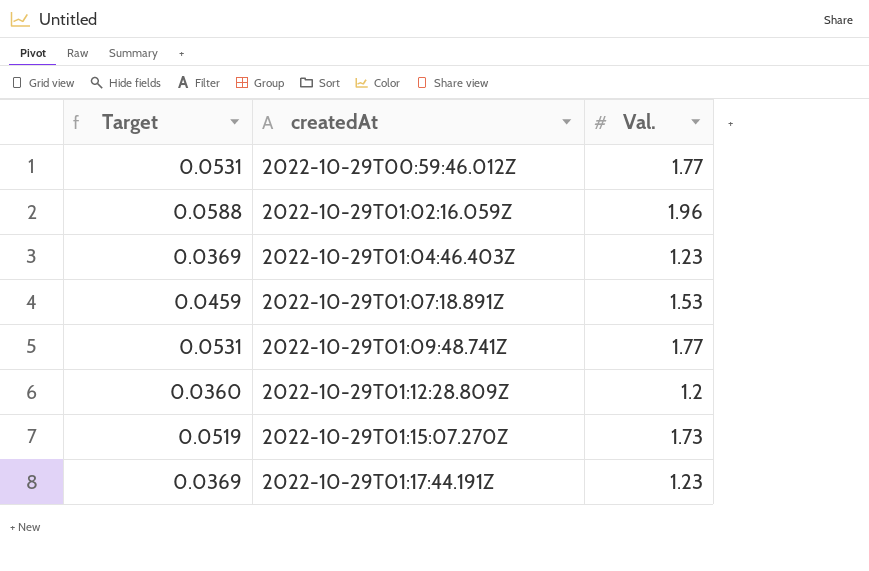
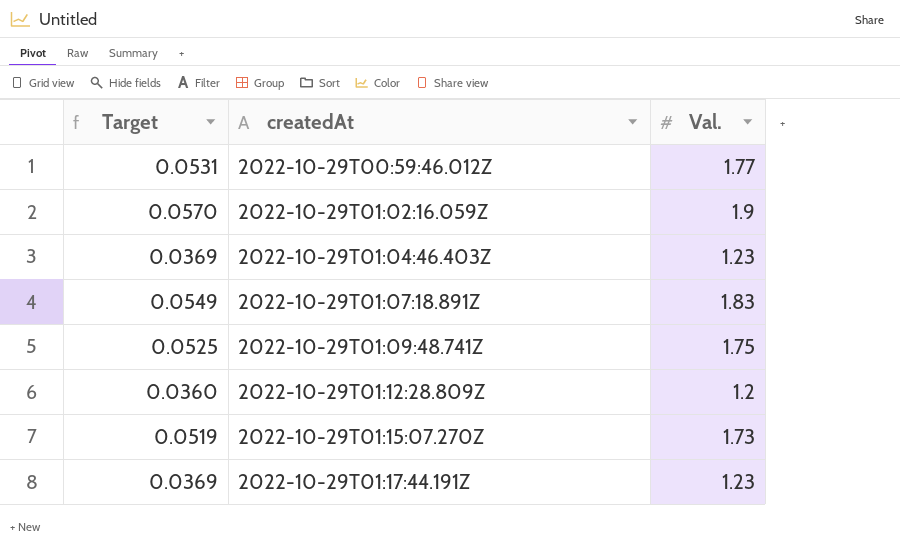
2022-10-29T01:02:16.059Z | Target: 0.0588 -> 0.0570
2022-10-29T01:02:16.059Z | Val.: 1.96 -> 1.9
2022-10-29T01:07:18.891Z | Target: 0.0459 -> 0.0549
2022-10-29T01:07:18.891Z | Val.: 1.53 -> 1.83
2022-10-29T01:09:48.741Z | Target: 0.0531 -> 0.0525
2022-10-29T01:09:48.741Z | Val.: 1.77 -> 1.75

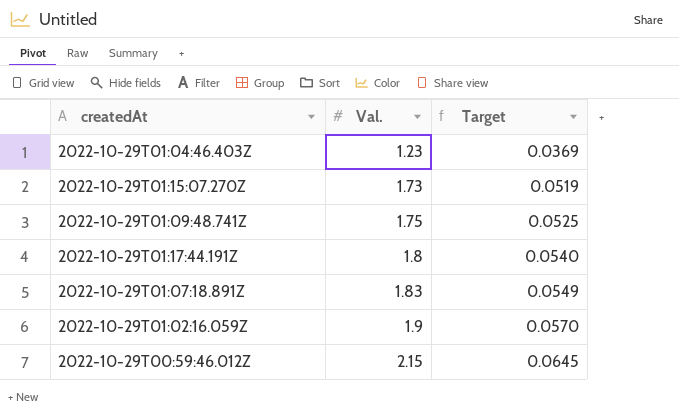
row order: createdAt ascending -> Val. ascending
column Target | position: 1 -> 3
row 2022-10-29T01:12:28.809Z: 0.0360 | 1.2 -> none
2022-10-29T01:17:44.191Z | Val.: 1.23 -> 1.8
2022-10-29T01:17:44.191Z | Target: 0.0369 -> 0.0540
2022-10-29T00:59:46.012Z | Val.: 1.77 -> 2.15
2022-10-29T00:59:46.012Z | Target: 0.0531 -> 0.0645

